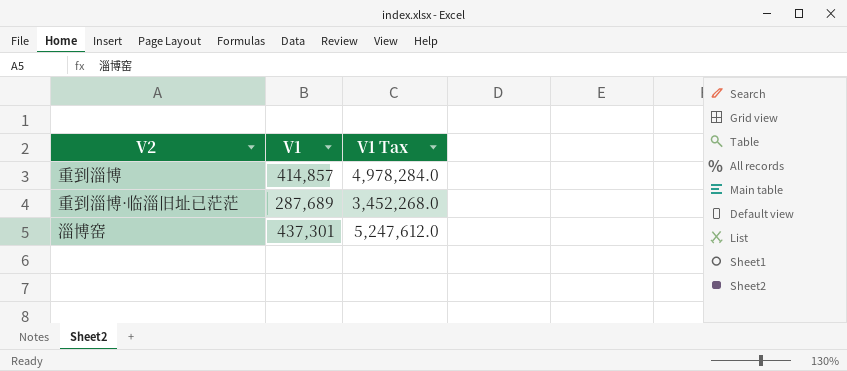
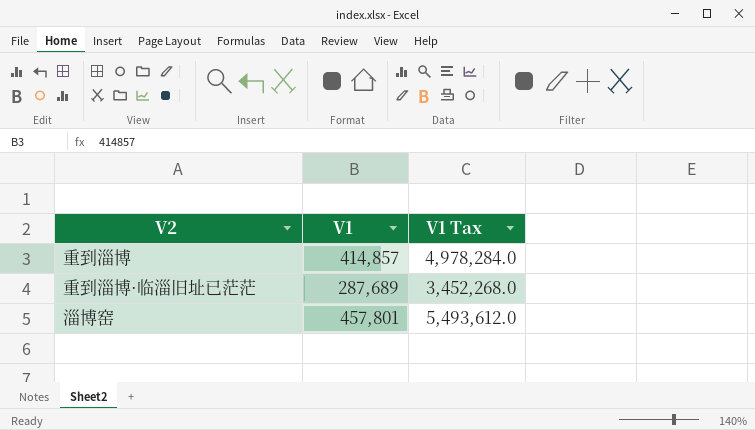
淄博窑 | V1: 437,301 -> 457,801
淄博窑 | V1 Tax: 5,247,612.0 -> 5,493,612.0

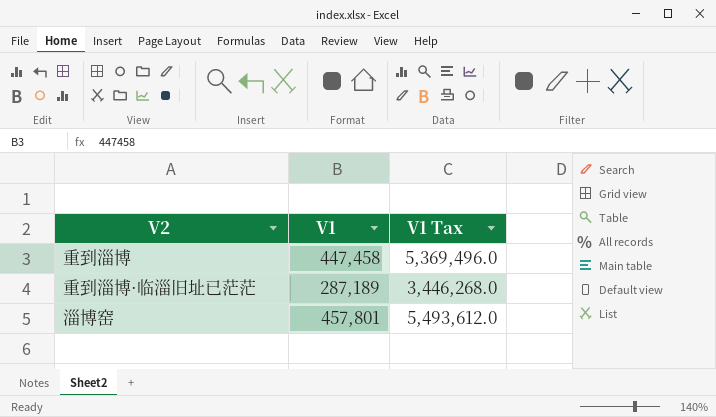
重到淄博 | V1: 414,857 -> 447,458
重到淄博 | V1 Tax: 4,978,284.0 -> 5,369,496.0
重到淄博·临淄旧址已茫茫 | V1: 287,689 -> 287,189
重到淄博·临淄旧址已茫茫 | V1 Tax: 3,452,268.0 -> 3,446,268.0

